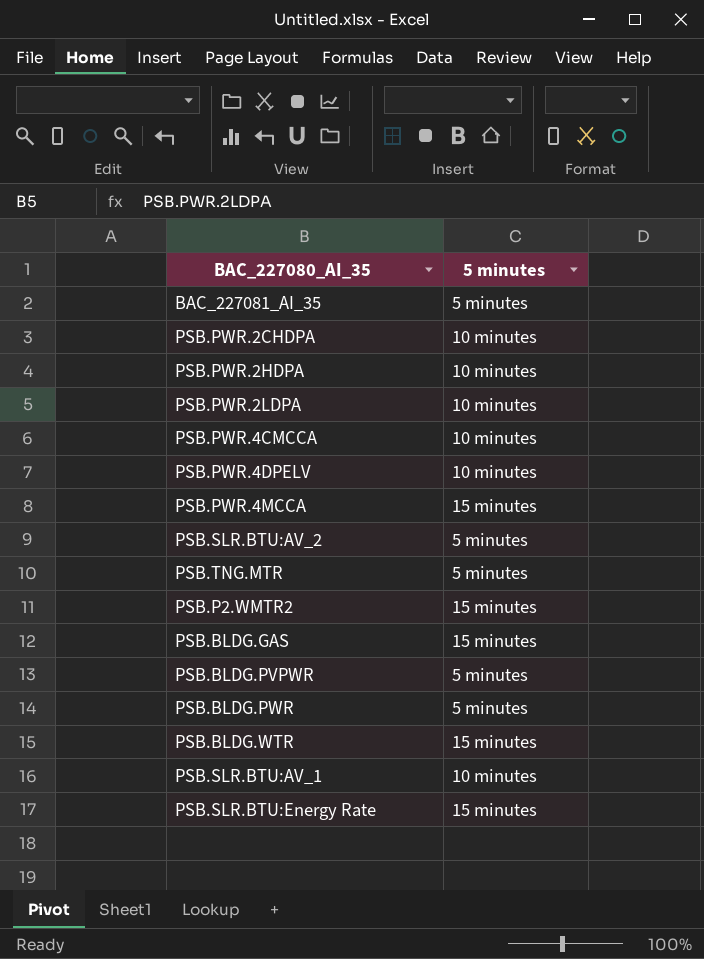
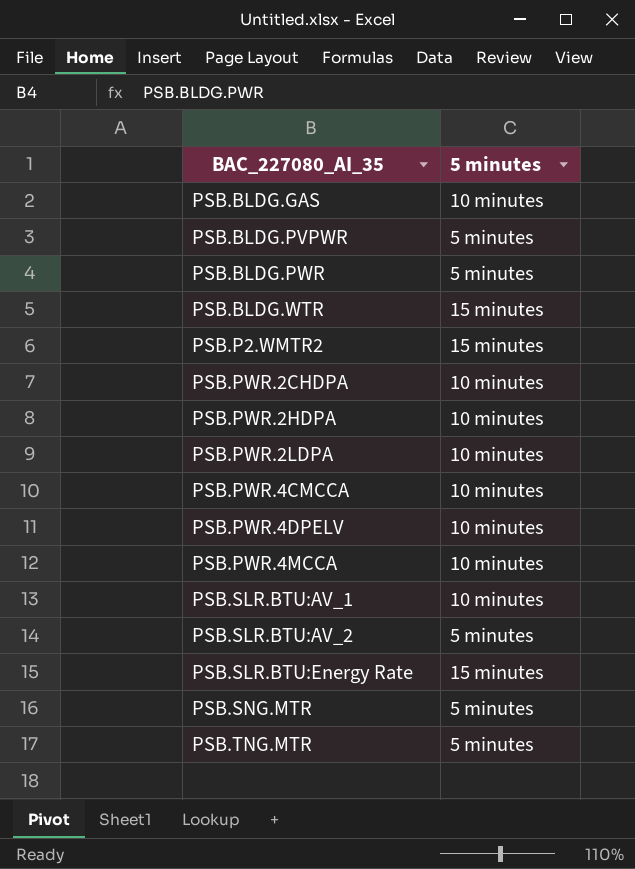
row order: none -> BAC_227080_AI_35 ascending
row BAC_227081_AI_35: 5 minutes -> none
PSB.BLDG.GAS | 5 minutes: 15 minutes -> 10 minutes
PSB.PWR.4MCCA | 5 minutes: 15 minutes -> 10 minutes
row PSB.SNG.MTR: none -> 5 minutes

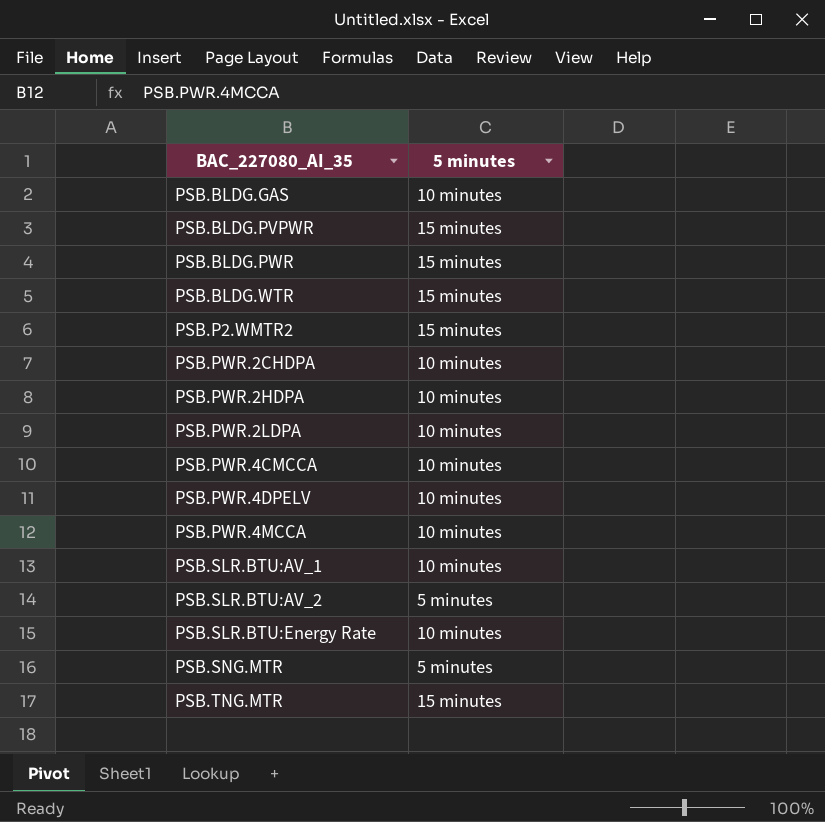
PSB.BLDG.PVPWR | 5 minutes: 5 minutes -> 15 minutes
PSB.BLDG.PWR | 5 minutes: 5 minutes -> 15 minutes
PSB.SLR.BTU:Energy Rate | 5 minutes: 15 minutes -> 10 minutes
PSB.TNG.MTR | 5 minutes: 5 minutes -> 15 minutes

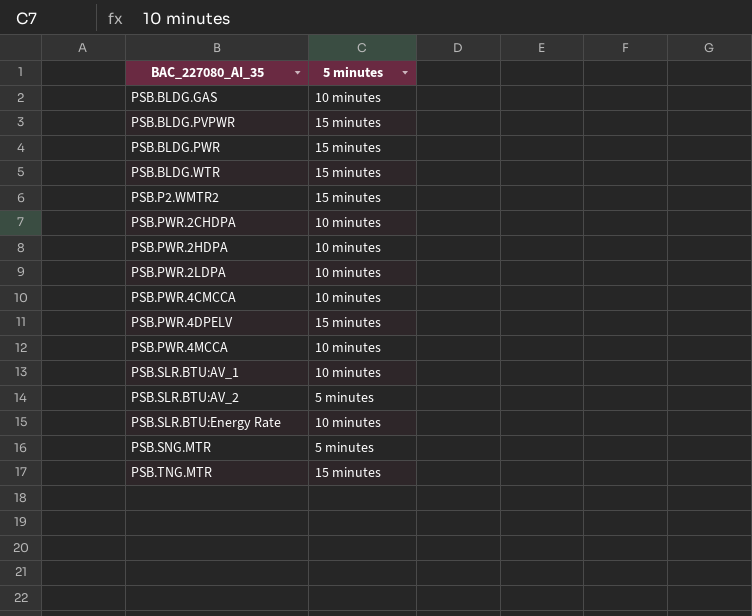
PSB.PWR.4DPELV | 5 minutes: 10 minutes -> 15 minutes

